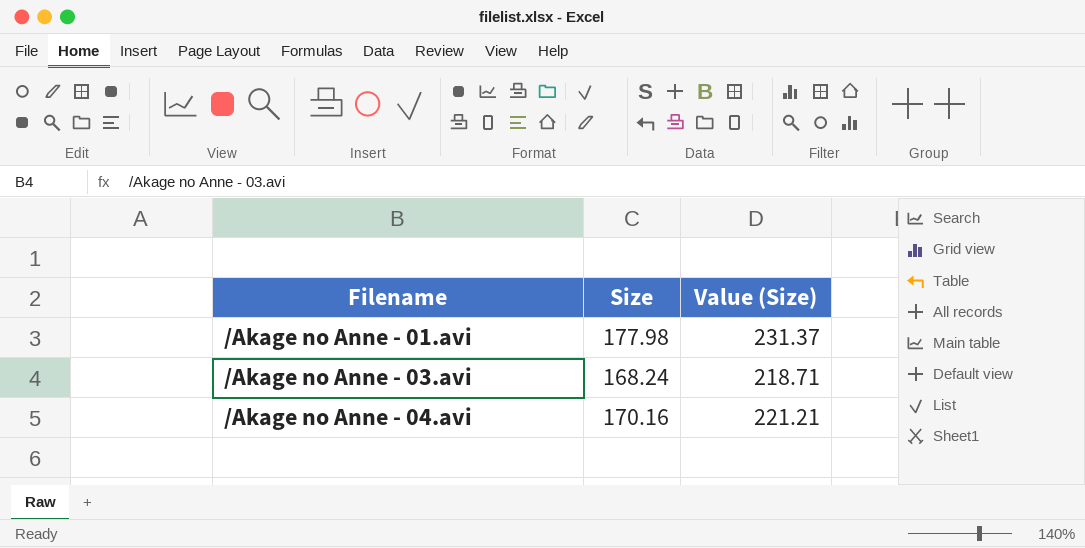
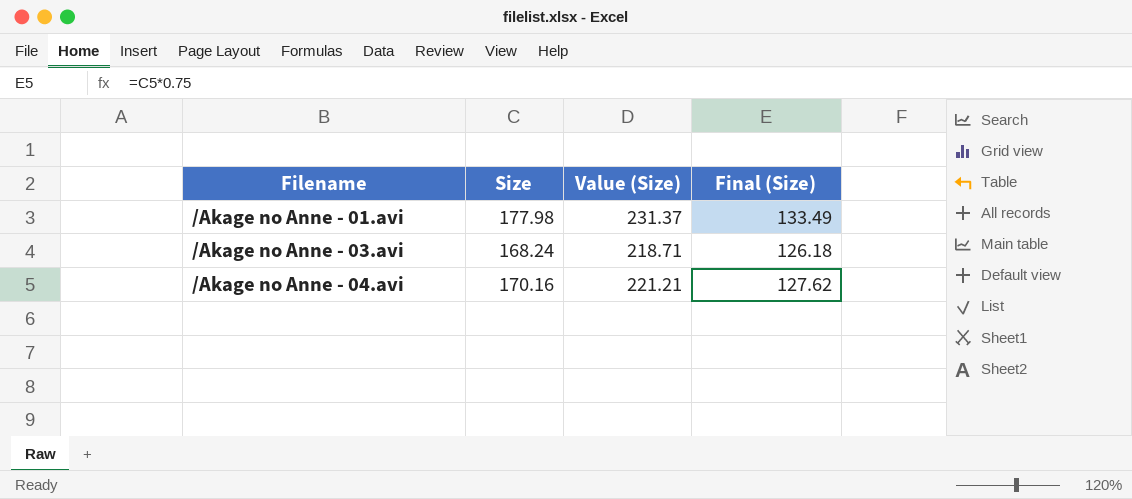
column Final (Size) | formula: none -> [Size] * 0.75

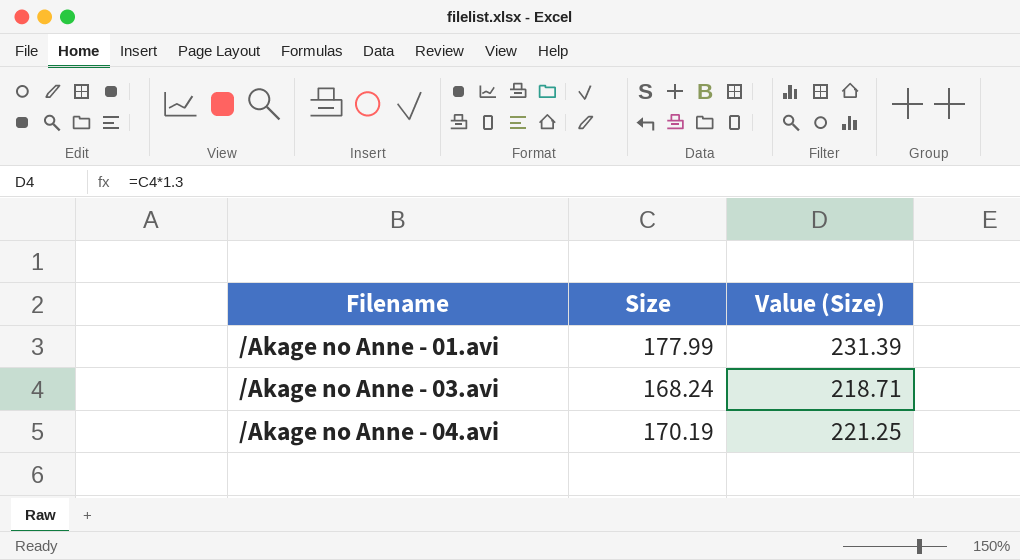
column Final (Size) | formula: [Size] * 0.75 -> none
/Akage no Anne - 01.avi | Size: 177.98 -> 177.99
/Akage no Anne - 01.avi | Value (Size): 231.37 -> 231.39
/Akage no Anne - 04.avi | Size: 170.16 -> 170.19
/Akage no Anne - 04.avi | Value (Size): 221.21 -> 221.25

